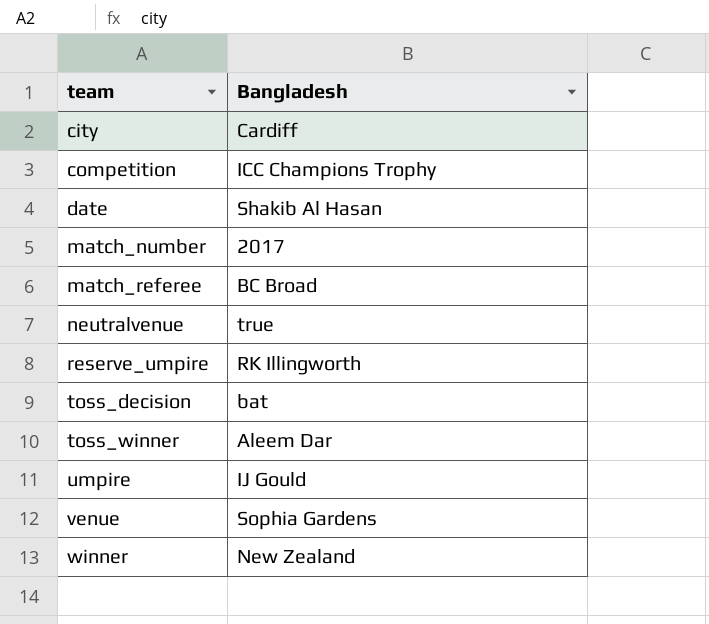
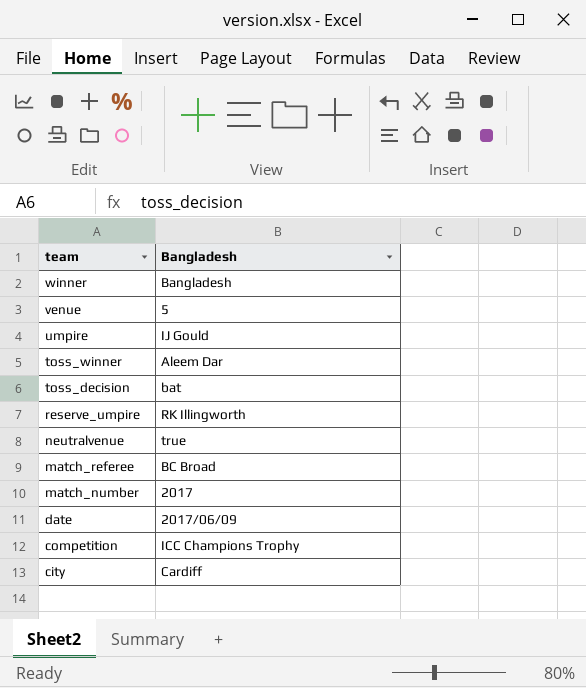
row order: team ascending -> team descending
winner | Bangladesh: New Zealand -> Bangladesh
venue | Bangladesh: Sophia Gardens -> 5
date | Bangladesh: Shakib Al Hasan -> 2017/06/09

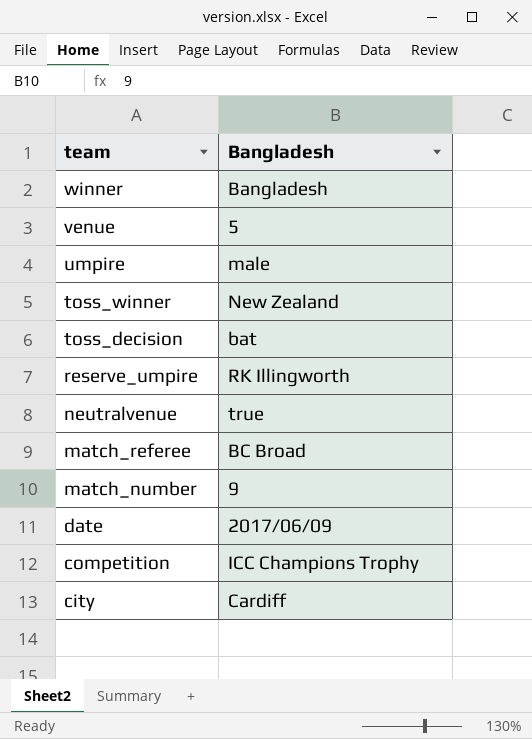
umpire | Bangladesh: IJ Gould -> male
toss_winner | Bangladesh: Aleem Dar -> New Zealand
match_number | Bangladesh: 2017 -> 9

